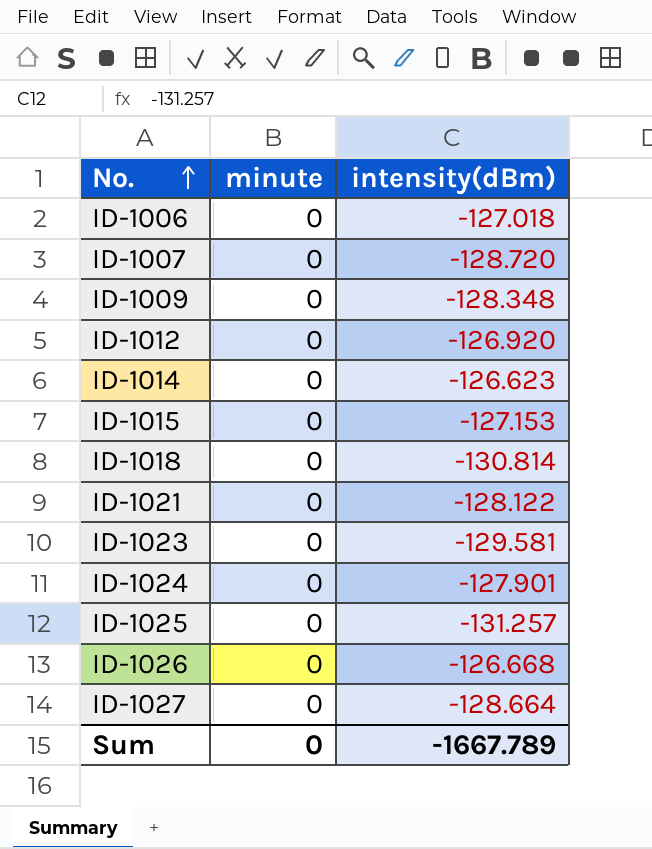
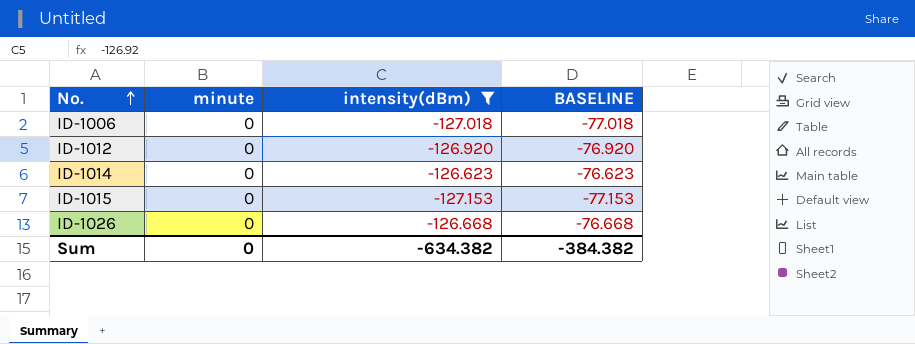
filter: none -> intensity(dBm) >= -127.153
column BASELINE | formula: none -> [intensity(dBm)] + 50
Sum | intensity(dBm): -1667.789 -> -634.382

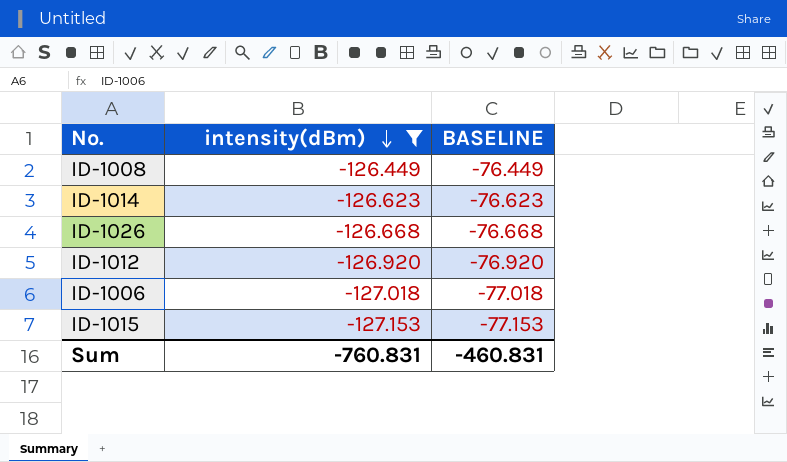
row order: No. ascending -> intensity(dBm) descending
column minute | position: 2 -> none
row ID-1008: none -> -126.449 | -76.449
Sum | intensity(dBm): -634.382 -> -760.831
Sum | BASELINE: -384.382 -> -460.831

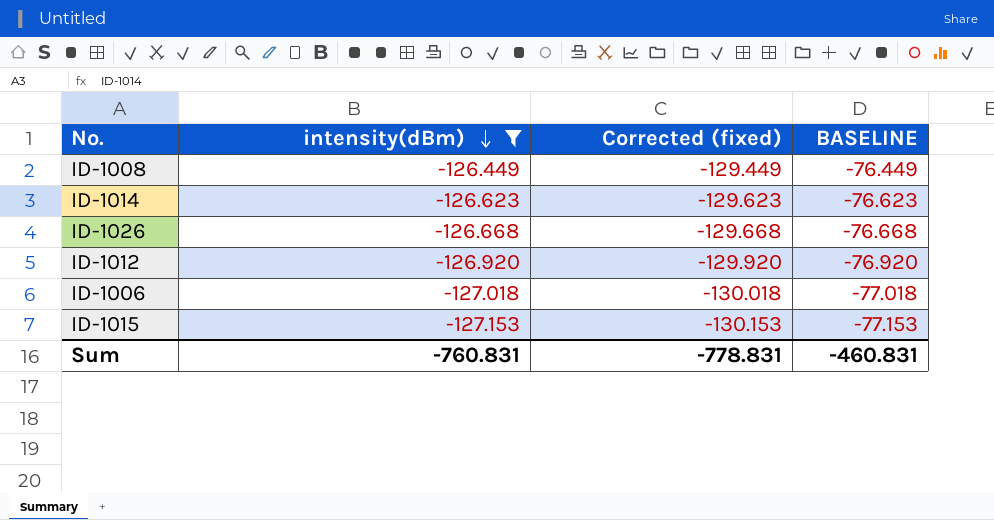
column Corrected (fixed) | formula: none -> [intensity(dBm)] - 3

